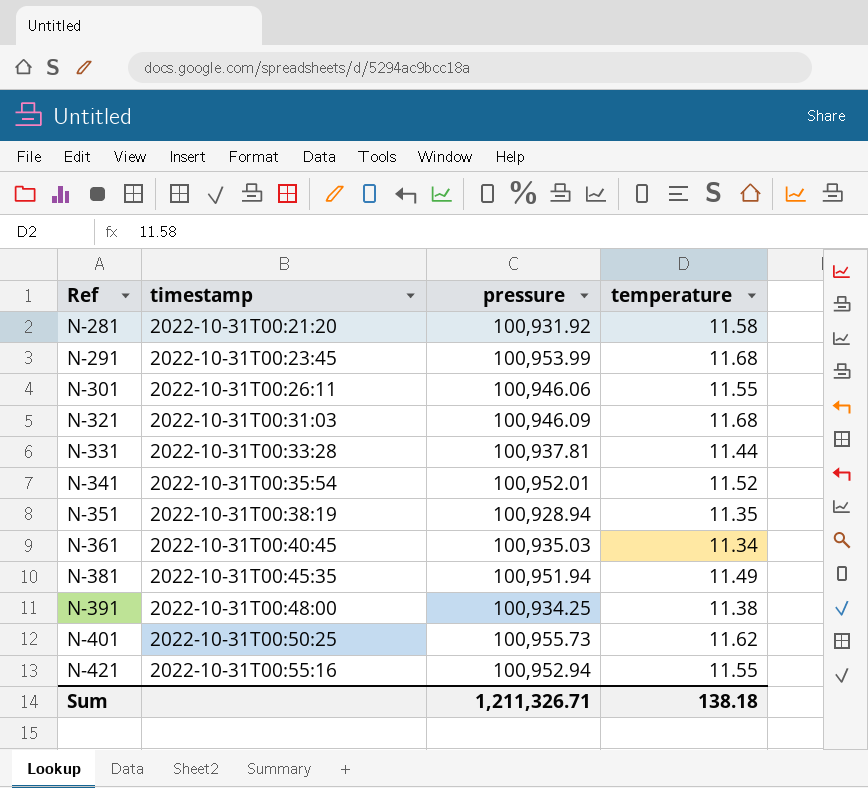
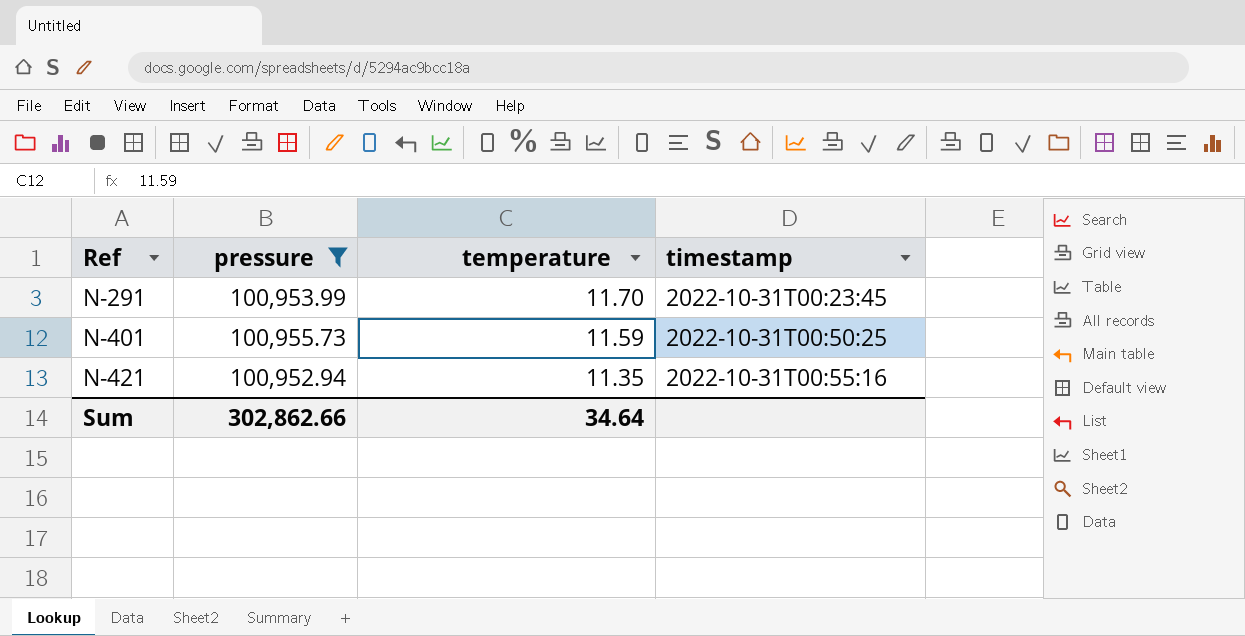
filter: none -> pressure >= 100,952.94
column timestamp | position: 2 -> 4
N-291 | temperature: 11.68 -> 11.70
N-401 | temperature: 11.62 -> 11.59
N-421 | temperature: 11.55 -> 11.35
Sum | pressure: 1,211,326.71 -> 302,862.66
Sum | temperature: 138.18 -> 34.64

